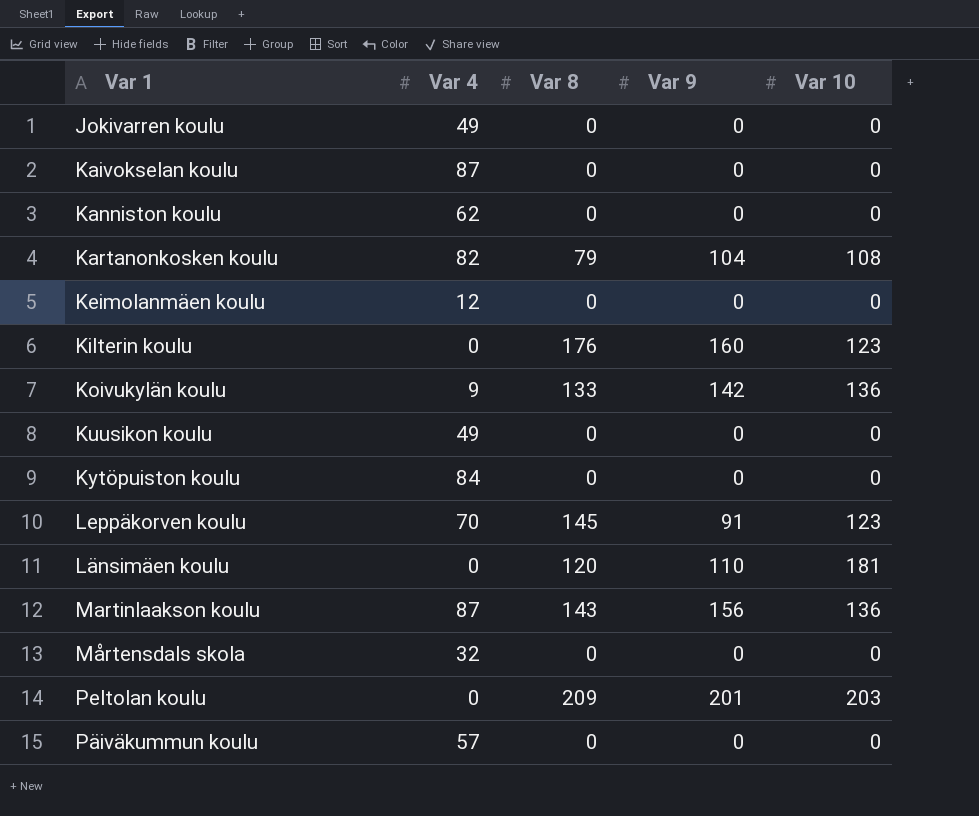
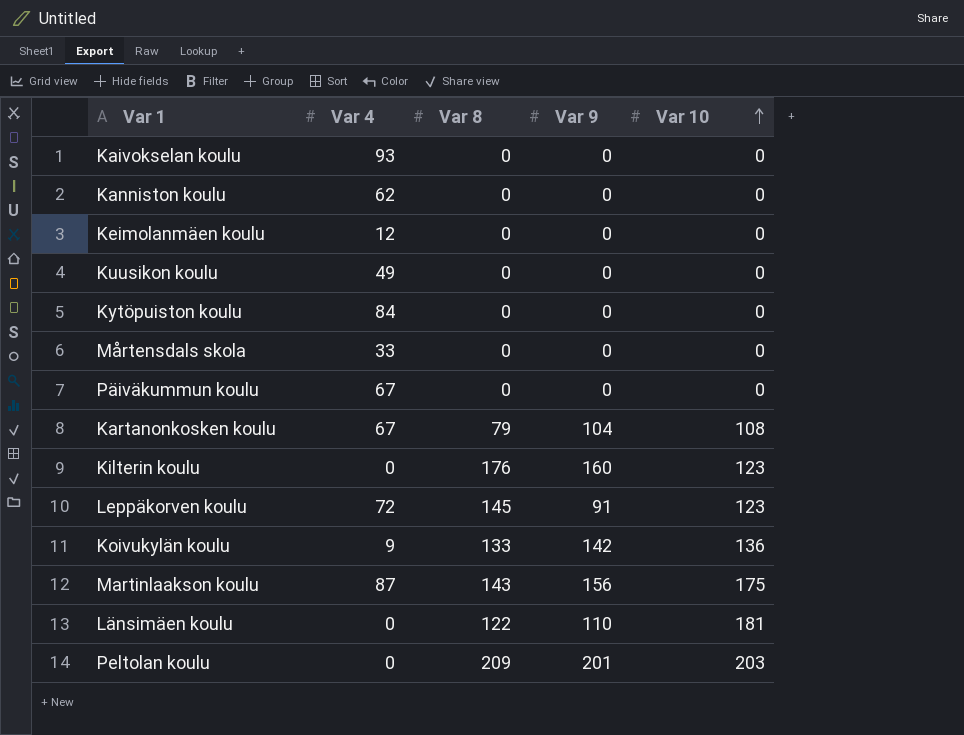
row order: none -> Var 10 ascending
row Jokivarren koulu: 49 | 0 | 0 | 0 -> none
Kaivokselan koulu | Var 4: 87 -> 93
Mårtensdals skola | Var 4: 32 -> 33
Päiväkummun koulu | Var 4: 57 -> 67
Kartanonkosken koulu | Var 4: 82 -> 67
Leppäkorven koulu | Var 4: 70 -> 72
Martinlaakson koulu | Var 10: 136 -> 175
Länsimäen koulu | Var 8: 120 -> 122

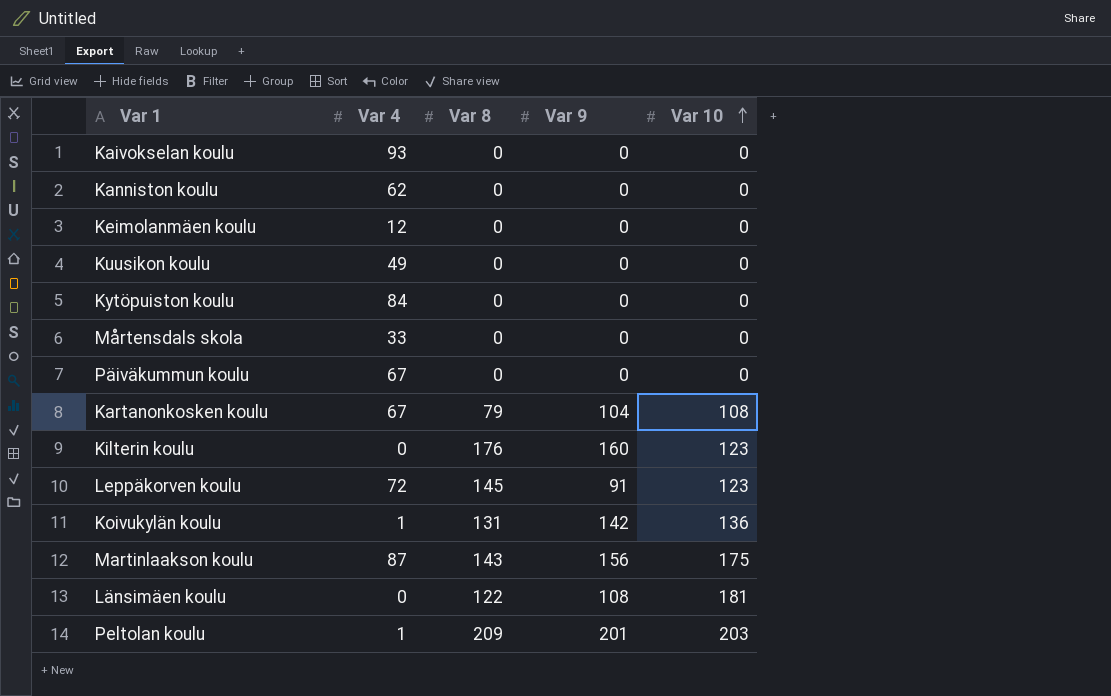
Koivukylän koulu | Var 4: 9 -> 1
Koivukylän koulu | Var 8: 133 -> 131
Länsimäen koulu | Var 9: 110 -> 108
Peltolan koulu | Var 4: 0 -> 1

